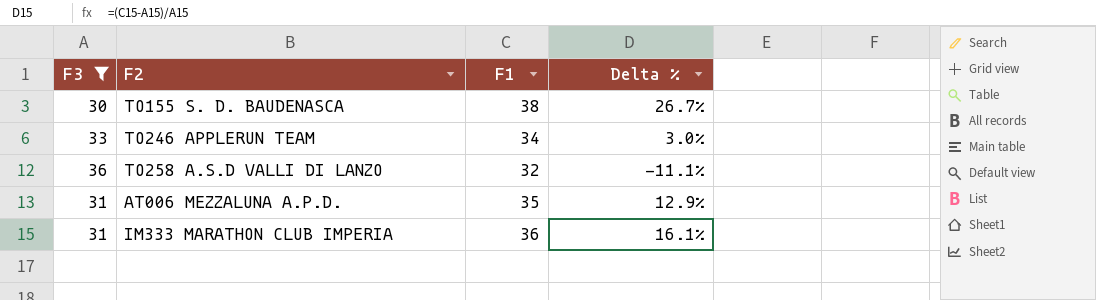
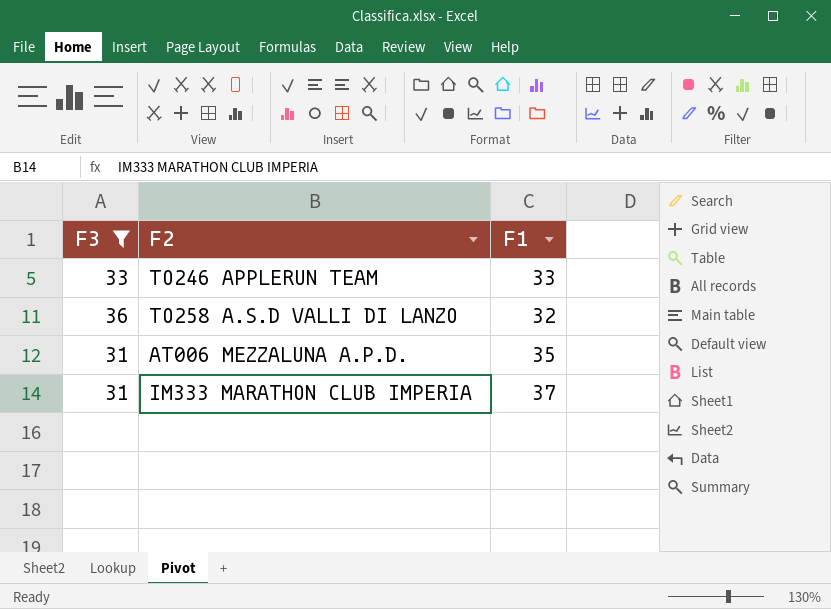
column Delta % | formula: ([F1] - [F3]) / [F3] -> none
row TO155 S. D. BAUDENASCA: 30 | 38 | 26.7% -> none
TO246 APPLERUN TEAM | F1: 34 -> 33
IM333 MARATHON CLUB IMPERIA | F1: 36 -> 37

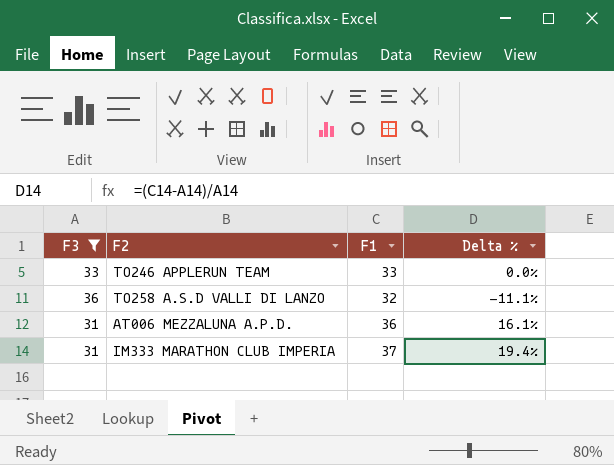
column Delta % | formula: none -> ([F1] - [F3]) / [F3]
AT006 MEZZALUNA A.P.D. | F1: 35 -> 36

